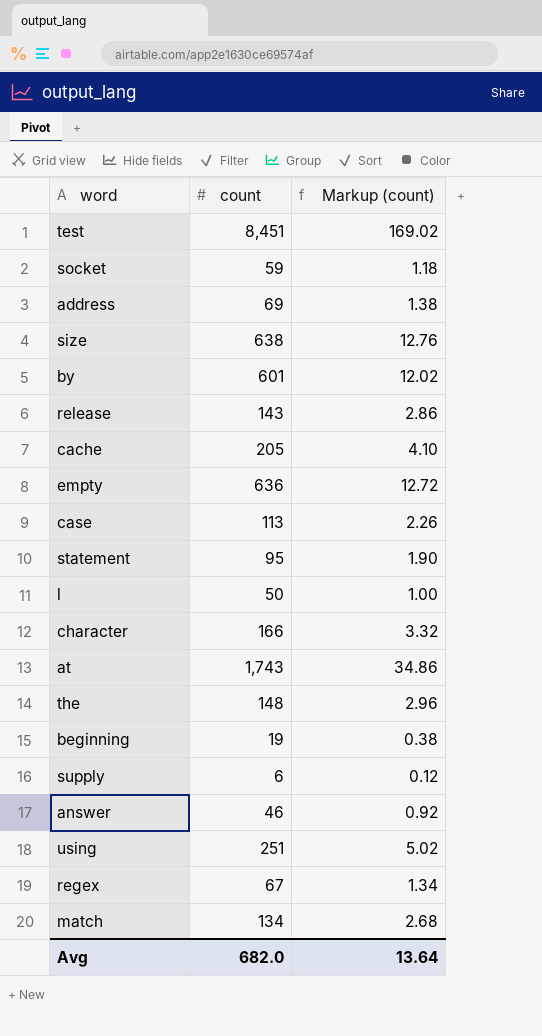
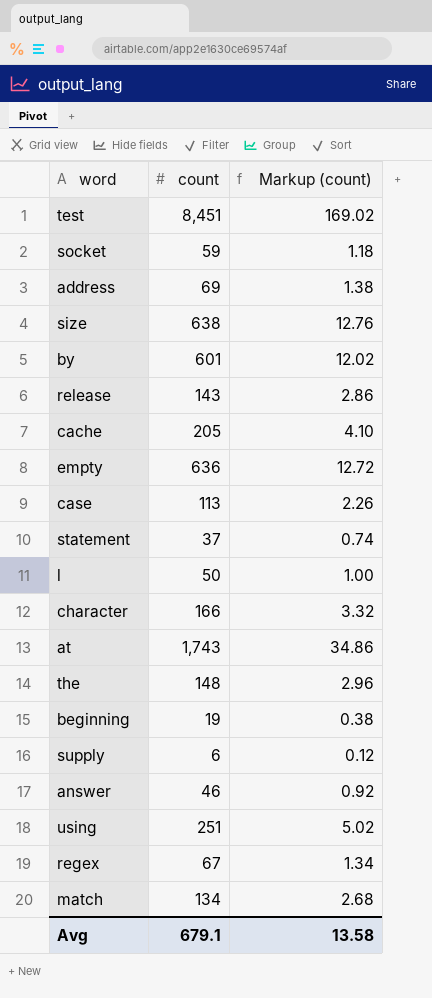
statement | count: 95 -> 37
statement | Markup (count): 1.90 -> 0.74
Avg | count: 682.0 -> 679.1
Avg | Markup (count): 13.64 -> 13.58

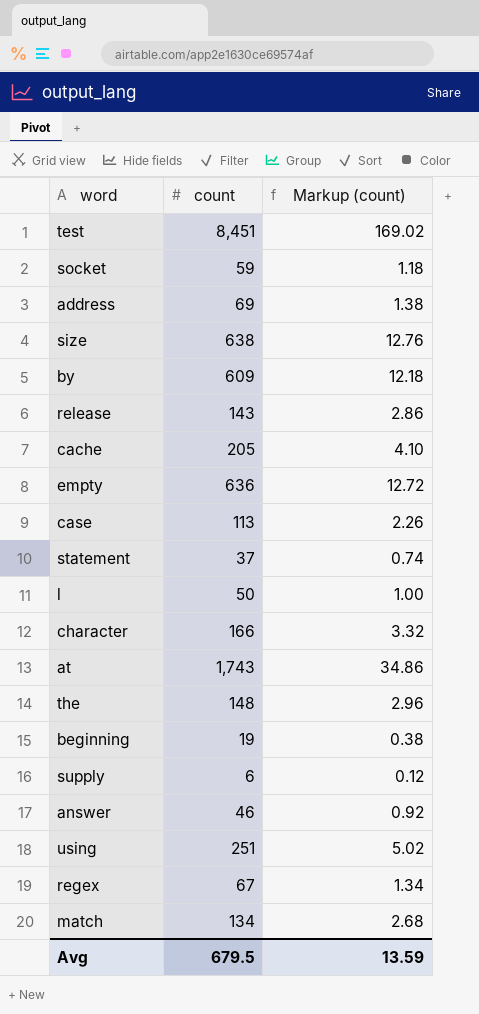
by | count: 601 -> 609
by | Markup (count): 12.02 -> 12.18
Avg | count: 679.1 -> 679.5
Avg | Markup (count): 13.58 -> 13.59

